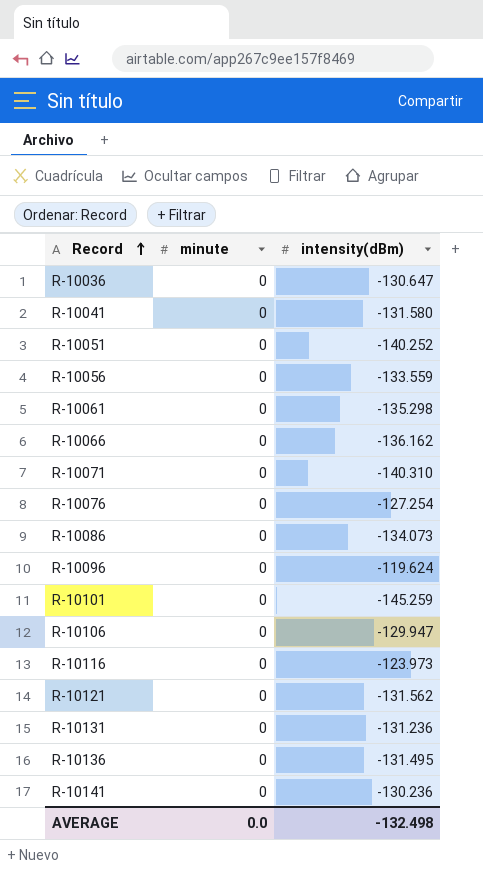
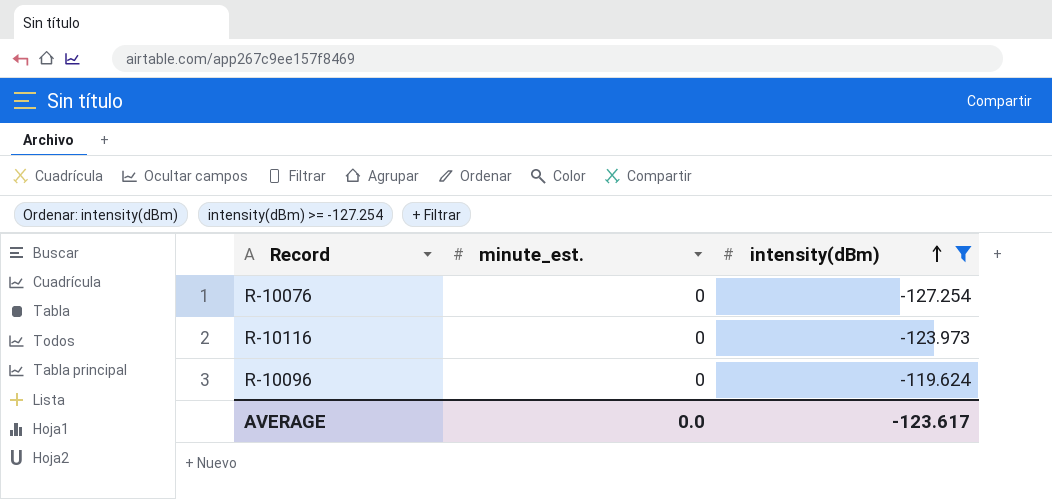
filter: none -> intensity(dBm) >= -127.254
row order: Record ascending -> intensity(dBm) ascending
column name: minute -> minute_est.
AVERAGE | intensity(dBm): -132.498 -> -123.617

